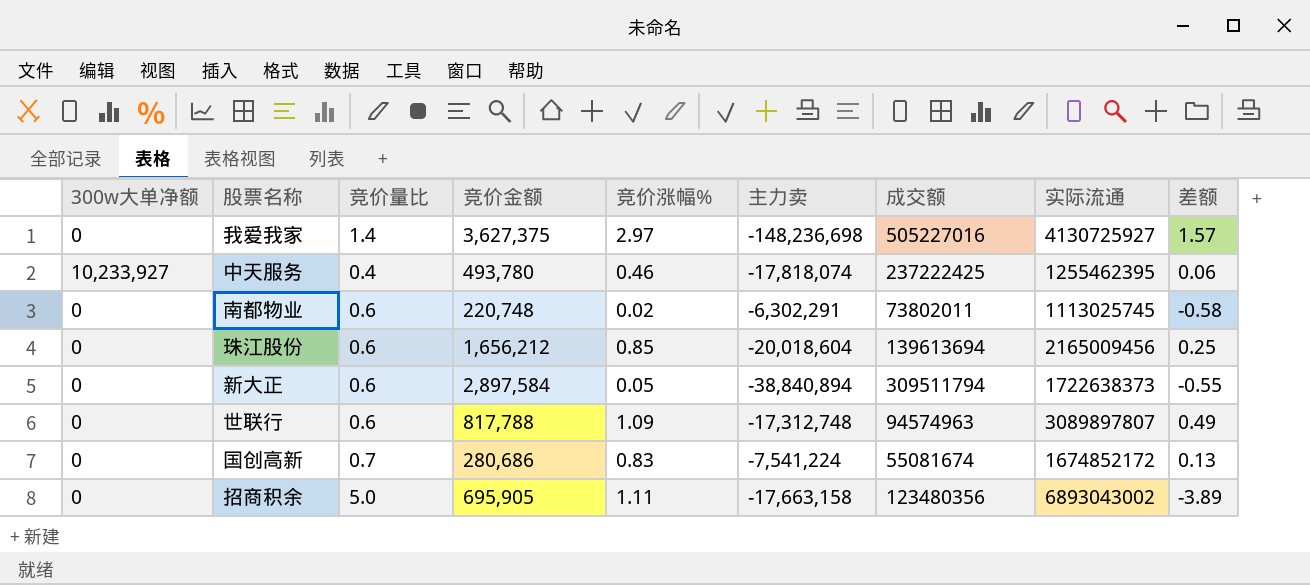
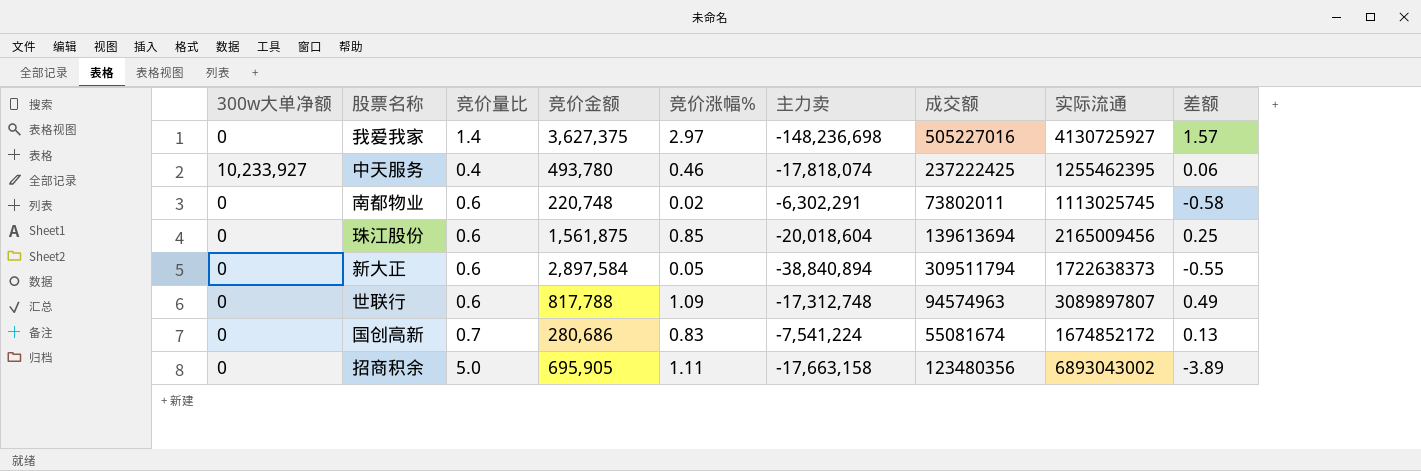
珠江股份 | 竞价金额: 1,656,212 -> 1,561,875

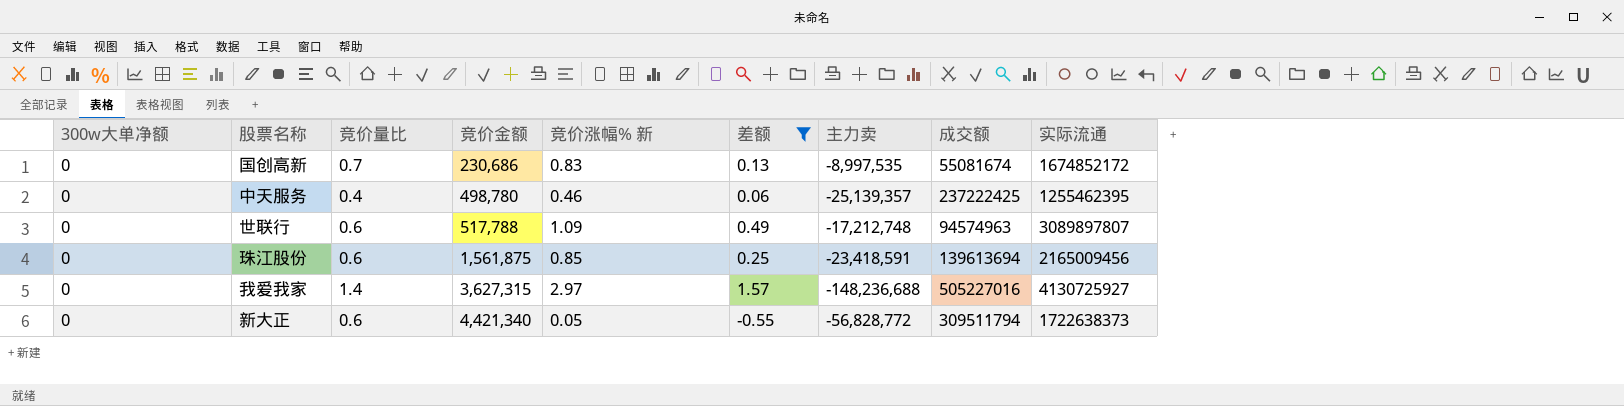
filter: none -> 差额 >= -0.55
row order: none -> 竞价金额 ascending
column name: 竞价涨幅% -> 竞价涨幅% 新
column 差额 | position: 9 -> 6
国创高新 | 竞价金额: 280,686 -> 230,686
国创高新 | 主力卖: -7,541,224 -> -8,997,535
中天服务 | 300w大单净额: 10,233,927 -> 0
中天服务 | 竞价金额: 493,780 -> 498,780
中天服务 | 主力卖: -17,818,074 -> -25,139,357
世联行 | 竞价金额: 817,788 -> 517,788
世联行 | 主力卖: -17,312,748 -> -17,212,748
珠江股份 | 主力卖: -20,018,604 -> -23,418,591
我爱我家 | 竞价金额: 3,627,375 -> 3,627,315
我爱我家 | 主力卖: -148,236,698 -> -148,236,688
新大正 | 竞价金额: 2,897,584 -> 4,421,340
新大正 | 主力卖: -38,840,894 -> -56,828,772

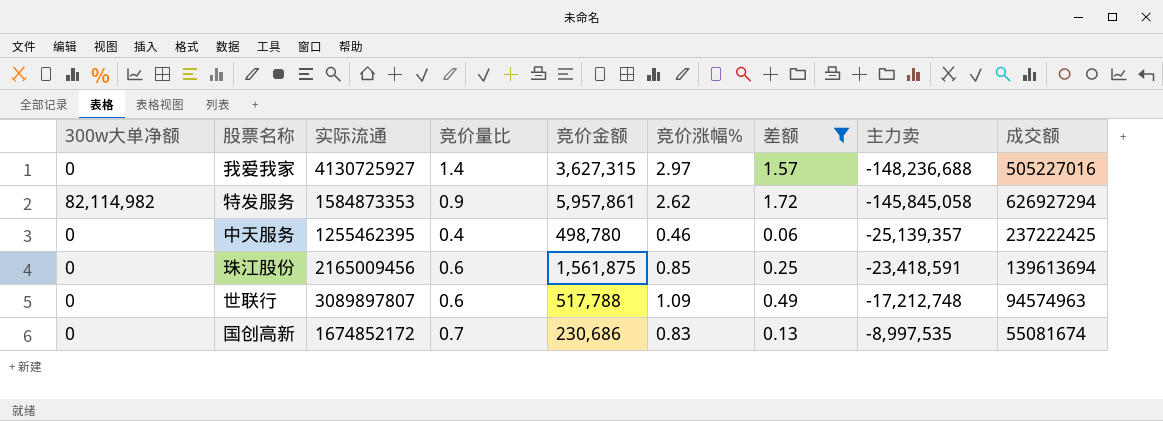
row order: 竞价金额 ascending -> 主力卖 ascending
column 实际流通 | position: 9 -> 3
column name: 竞价涨幅% 新 -> 竞价涨幅%
row 新大正: 0 | 0.6 | 4,421,340 | 0.05 | -0.55 | -56,828,772 | 309511794 | 1722638373 -> none
row 特发服务: none -> 82,114,982 | 1584873353 | 0.9 | 5,957,861 | 2.62 | 1.72 | -145,845,058 | 626927294

